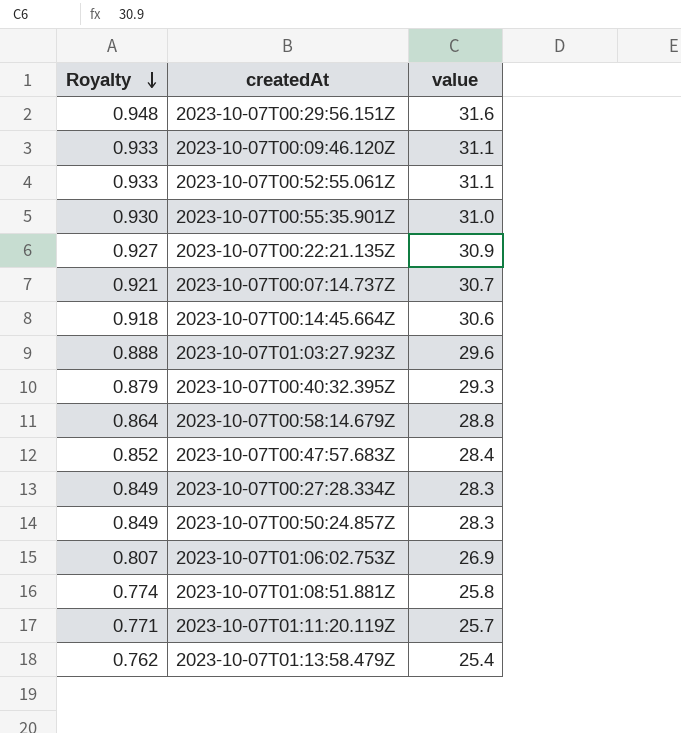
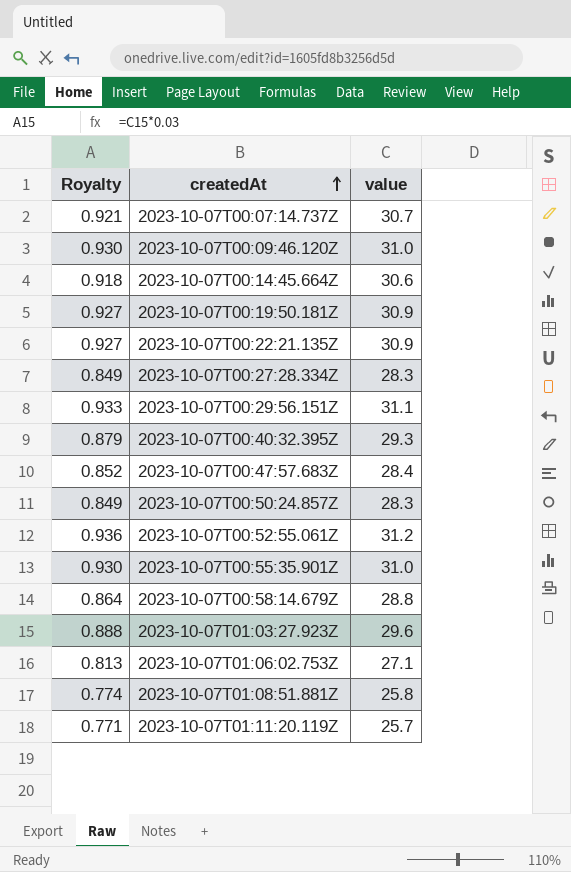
row order: Royalty descending -> createdAt ascending
row 2023-10-07T01:13:58.479Z: 0.762 | 25.4 -> none
2023-10-07T00:09:46.120Z | Royalty: 0.933 -> 0.930
2023-10-07T00:09:46.120Z | value: 31.1 -> 31.0
row 2023-10-07T00:19:50.181Z: none -> 0.927 | 30.9
2023-10-07T00:29:56.151Z | Royalty: 0.948 -> 0.933
2023-10-07T00:29:56.151Z | value: 31.6 -> 31.1
2023-10-07T00:52:55.061Z | Royalty: 0.933 -> 0.936
2023-10-07T00:52:55.061Z | value: 31.1 -> 31.2
2023-10-07T01:06:02.753Z | Royalty: 0.807 -> 0.813
2023-10-07T01:06:02.753Z | value: 26.9 -> 27.1

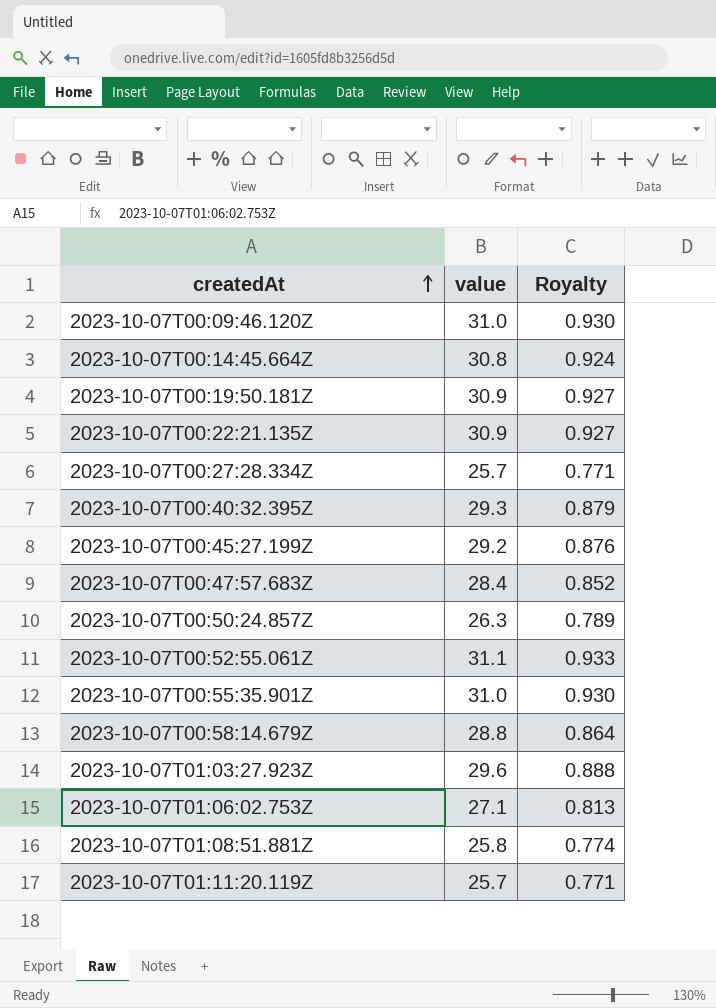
column Royalty | position: 1 -> 3
row 2023-10-07T00:07:14.737Z: 0.921 | 30.7 -> none
row 2023-10-07T00:29:56.151Z: 0.933 | 31.1 -> none
2023-10-07T00:14:45.664Z | value: 30.6 -> 30.8
2023-10-07T00:14:45.664Z | Royalty: 0.918 -> 0.924
2023-10-07T00:27:28.334Z | value: 28.3 -> 25.7
2023-10-07T00:27:28.334Z | Royalty: 0.849 -> 0.771
row 2023-10-07T00:45:27.199Z: none -> 29.2 | 0.876
2023-10-07T00:50:24.857Z | value: 28.3 -> 26.3
2023-10-07T00:50:24.857Z | Royalty: 0.849 -> 0.789
2023-10-07T00:52:55.061Z | value: 31.2 -> 31.1
2023-10-07T00:52:55.061Z | Royalty: 0.936 -> 0.933

